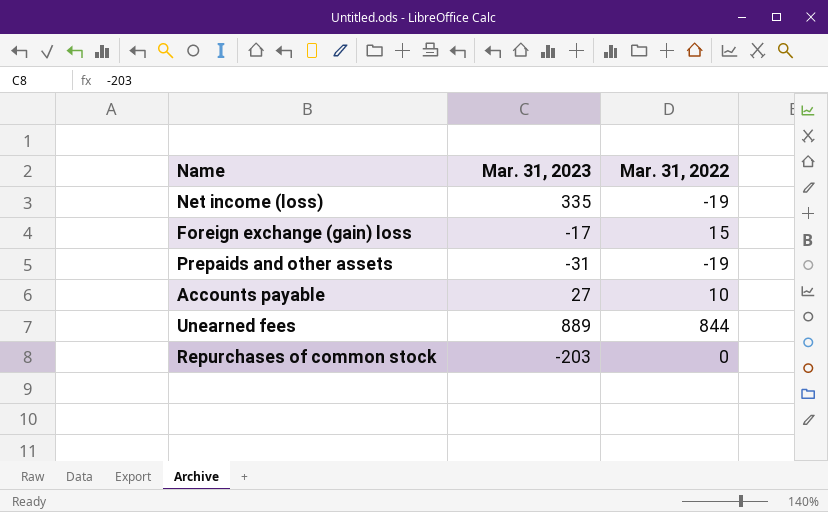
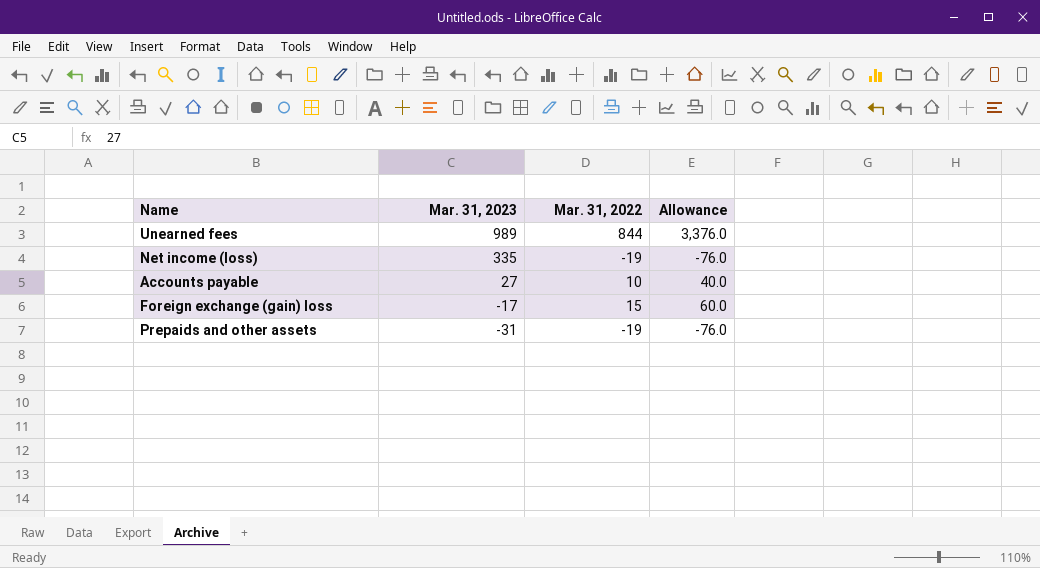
row order: none -> Mar. 31, 2023 descending
column Allowance | formula: none -> [Mar. 31, 2022] * 4
row Repurchases of common stock: -203 | 0 -> none
Unearned fees | Mar. 31, 2023: 889 -> 989

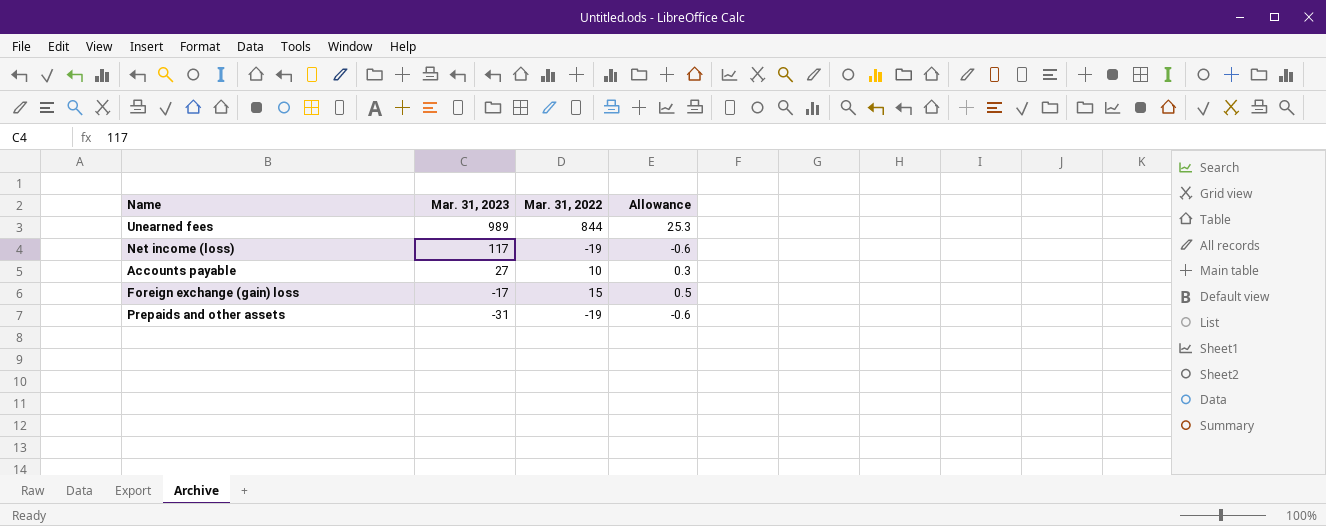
column Allowance | formula: [Mar. 31, 2022] * 4 -> [Mar. 31, 2022] * 0.03
Net income (loss) | Mar. 31, 2023: 335 -> 117

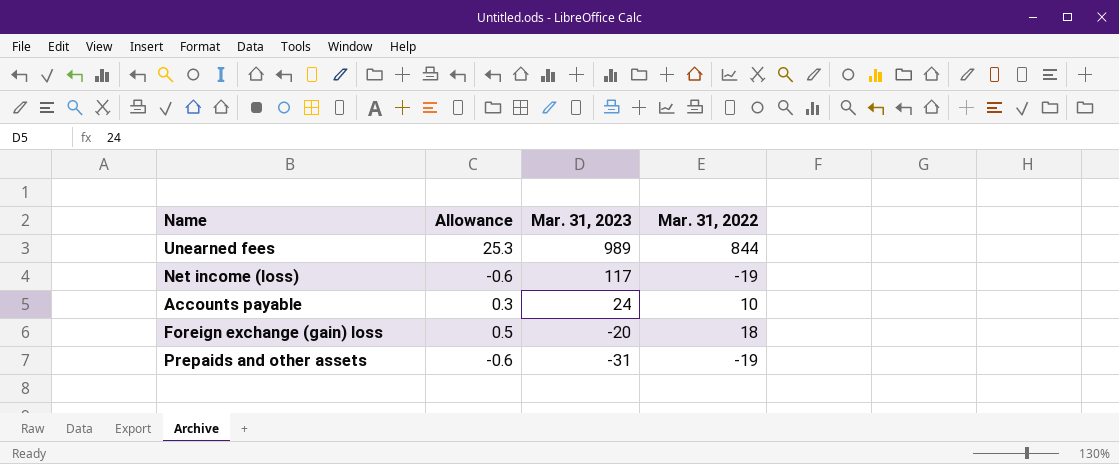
column Allowance | position: 4 -> 2
Accounts payable | Mar. 31, 2023: 27 -> 24
Foreign exchange (gain) loss | Mar. 31, 2023: -17 -> -20
Foreign exchange (gain) loss | Mar. 31, 2022: 15 -> 18

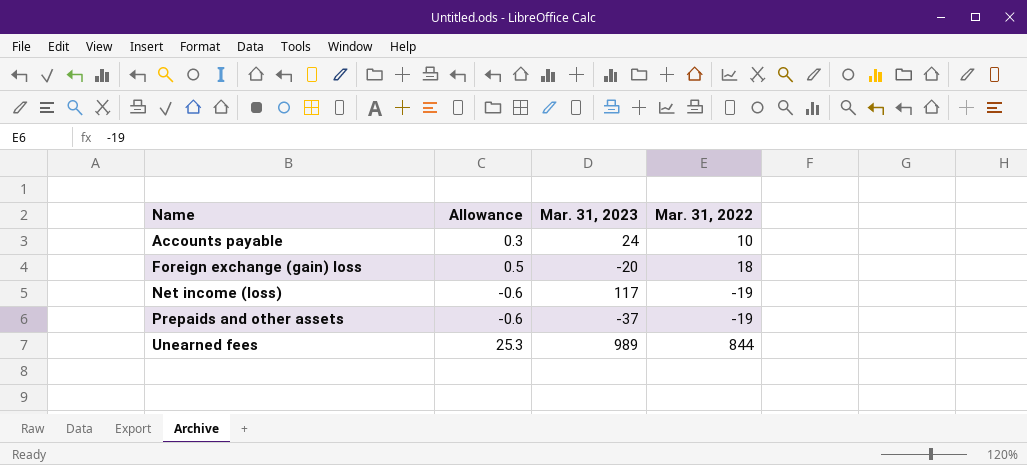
row order: Mar. 31, 2023 descending -> Name ascending
Prepaids and other assets | Mar. 31, 2023: -31 -> -37

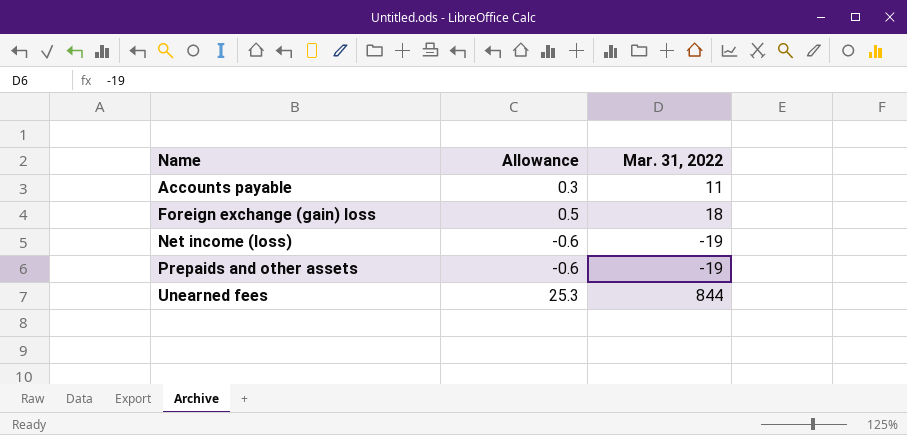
column Mar. 31, 2023 | position: 3 -> none
Accounts payable | Mar. 31, 2022: 10 -> 11

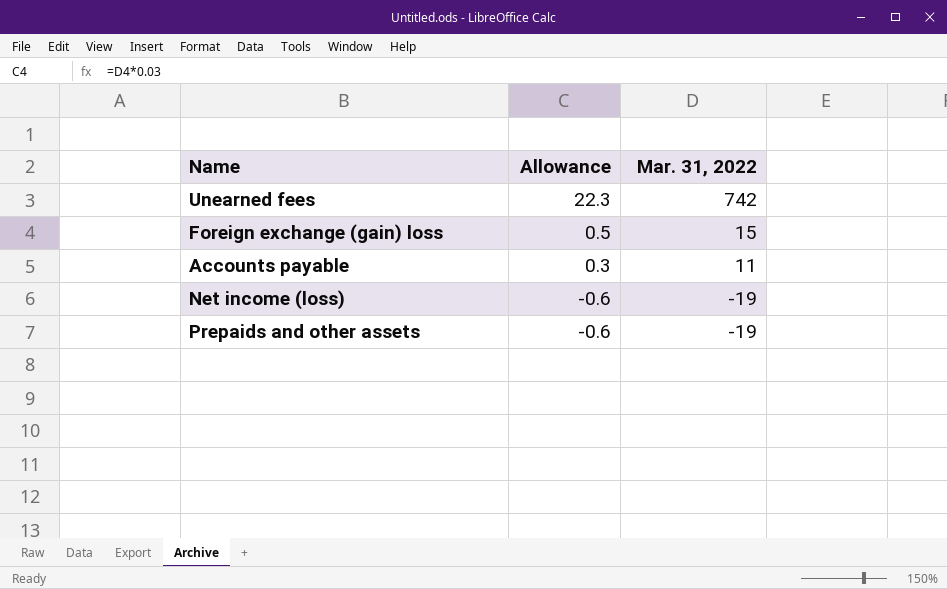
row order: Name ascending -> Allowance descending
Unearned fees | Allowance: 25.3 -> 22.3
Unearned fees | Mar. 31, 2022: 844 -> 742
Foreign exchange (gain) loss | Mar. 31, 2022: 18 -> 15

